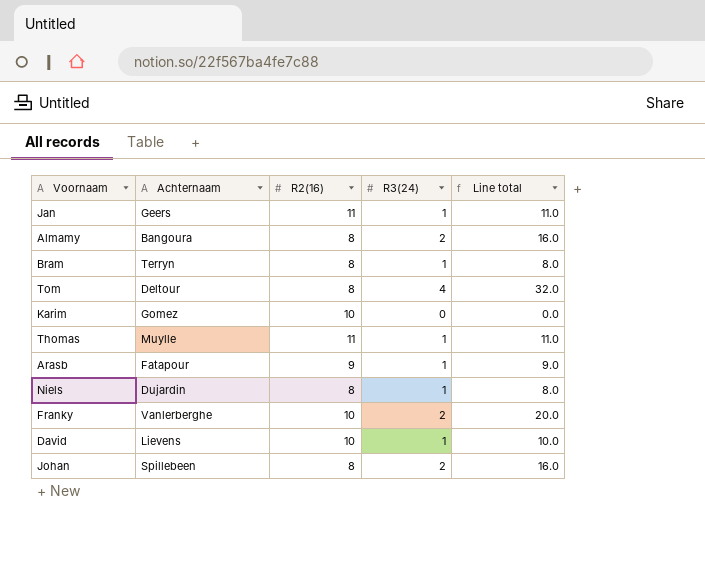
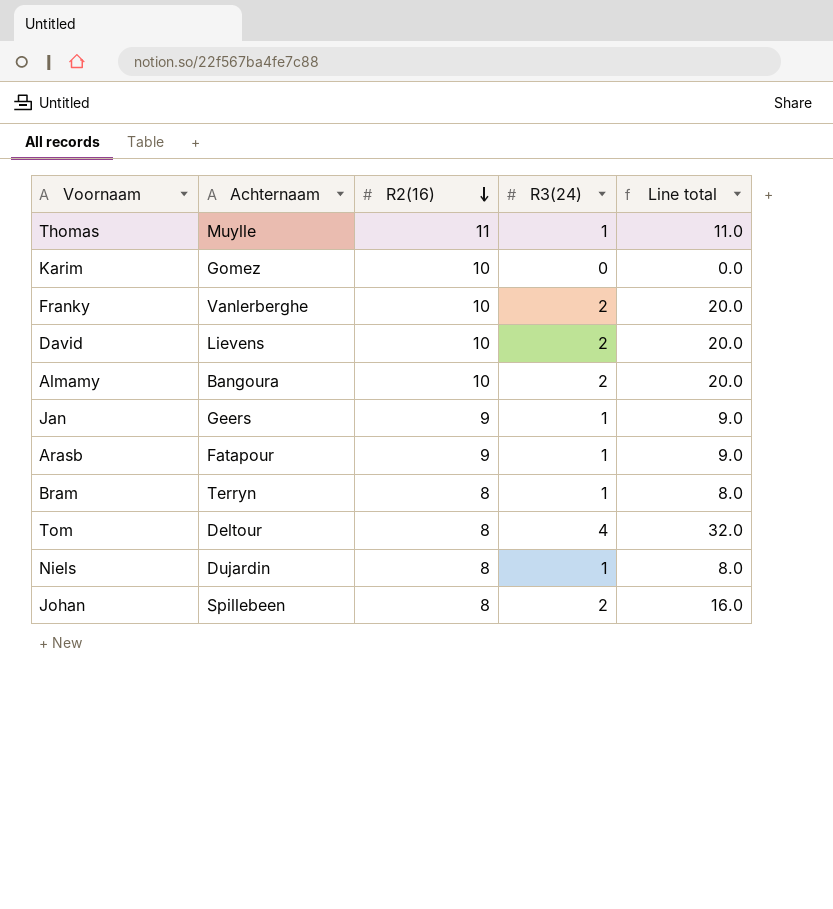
row order: none -> R2(16) descending
David | R3(24): 1 -> 2
David | Line total: 10.0 -> 20.0
Almamy | R2(16): 8 -> 10
Almamy | Line total: 16.0 -> 20.0
Jan | R2(16): 11 -> 9
Jan | Line total: 11.0 -> 9.0

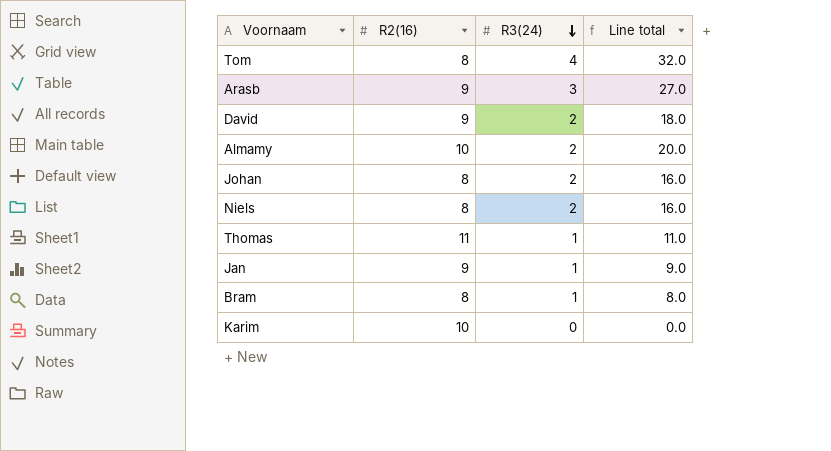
row order: R2(16) descending -> R3(24) descending
column Achternaam | position: 2 -> none
row Franky: Vanlerberghe | 10 | 2 | 20.0 -> none
Arasb | R3(24): 1 -> 3
Arasb | Line total: 9.0 -> 27.0
David | R2(16): 10 -> 9
David | Line total: 20.0 -> 18.0
Niels | R3(24): 1 -> 2
Niels | Line total: 8.0 -> 16.0

